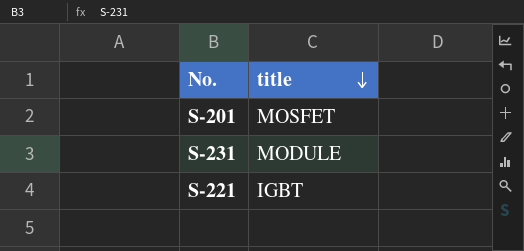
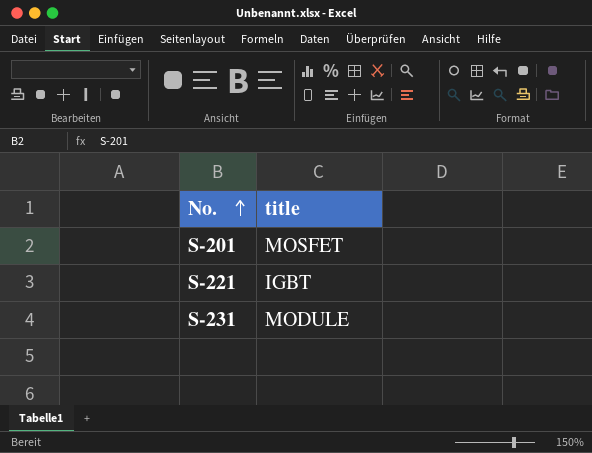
row order: title descending -> No. ascending

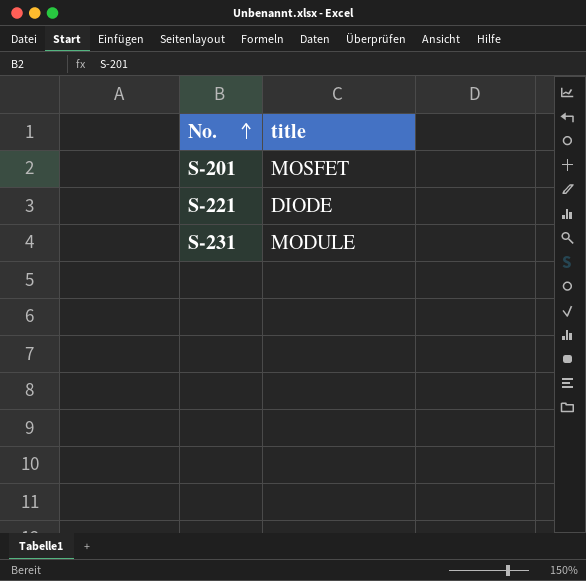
S-221 | title: IGBT -> DIODE

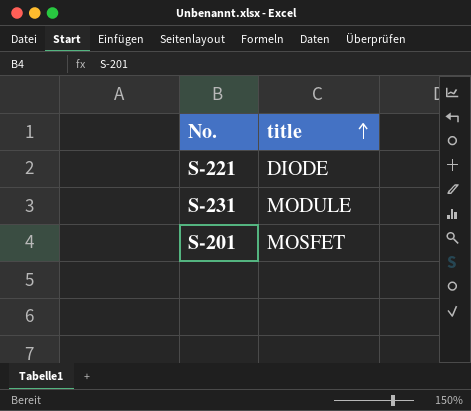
row order: No. ascending -> title ascending

